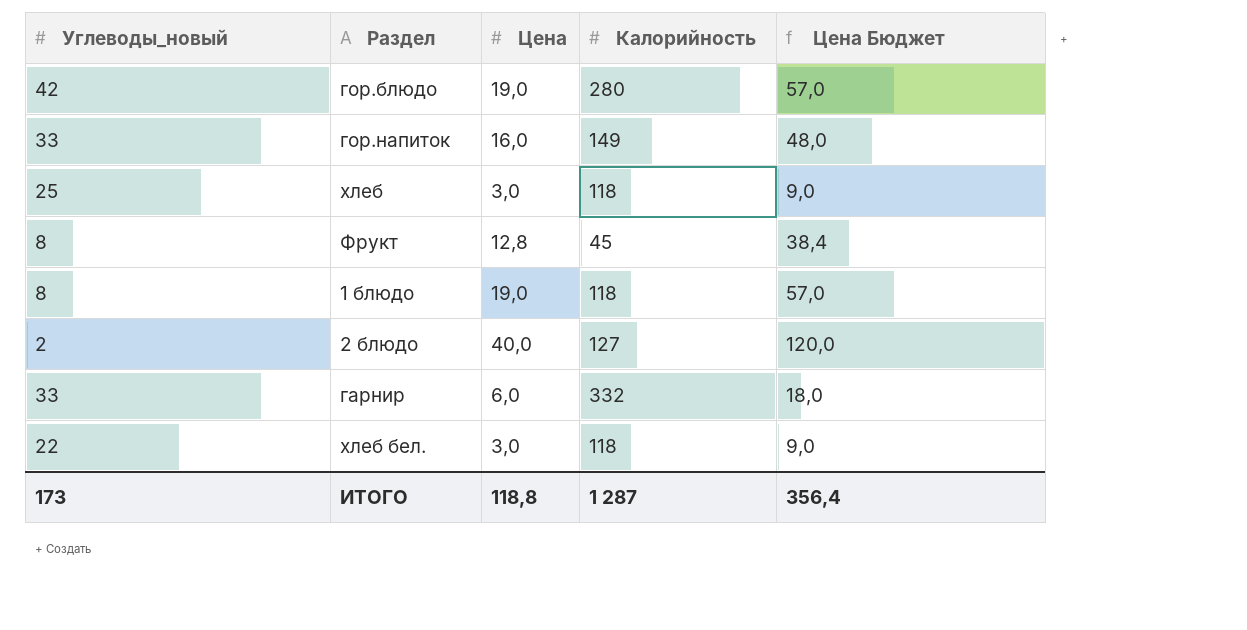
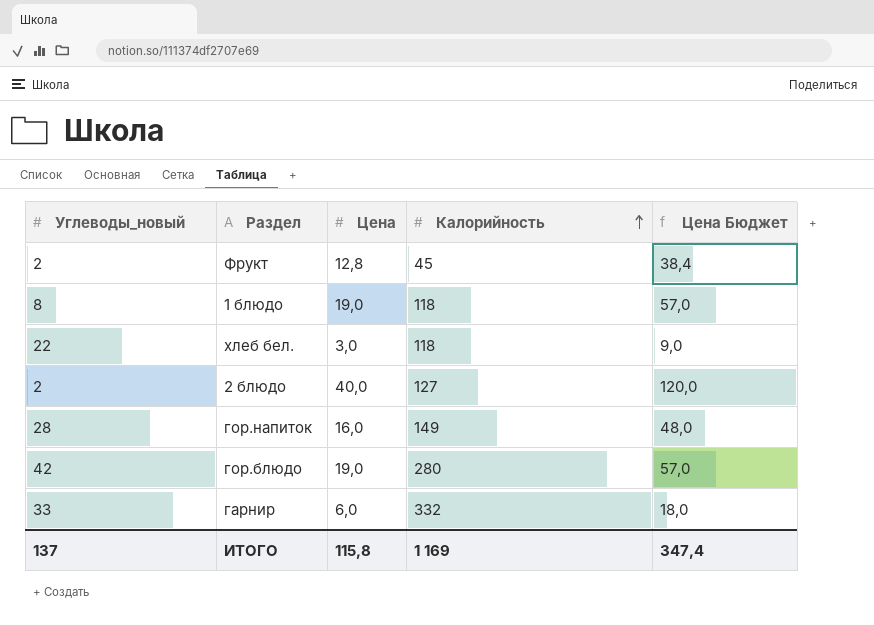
row order: none -> Калорийность ascending
row хлеб: 25 | 3,0 | 118 | 9,0 -> none
Фрукт | Углеводы_новый: 8 -> 2
гор.напиток | Углеводы_новый: 33 -> 28
ИТОГО | Углеводы_новый: 173 -> 137
ИТОГО | Цена: 118,8 -> 115,8
ИТОГО | Калорийность: 1 287 -> 1 169
ИТОГО | Цена Бюджет: 356,4 -> 347,4

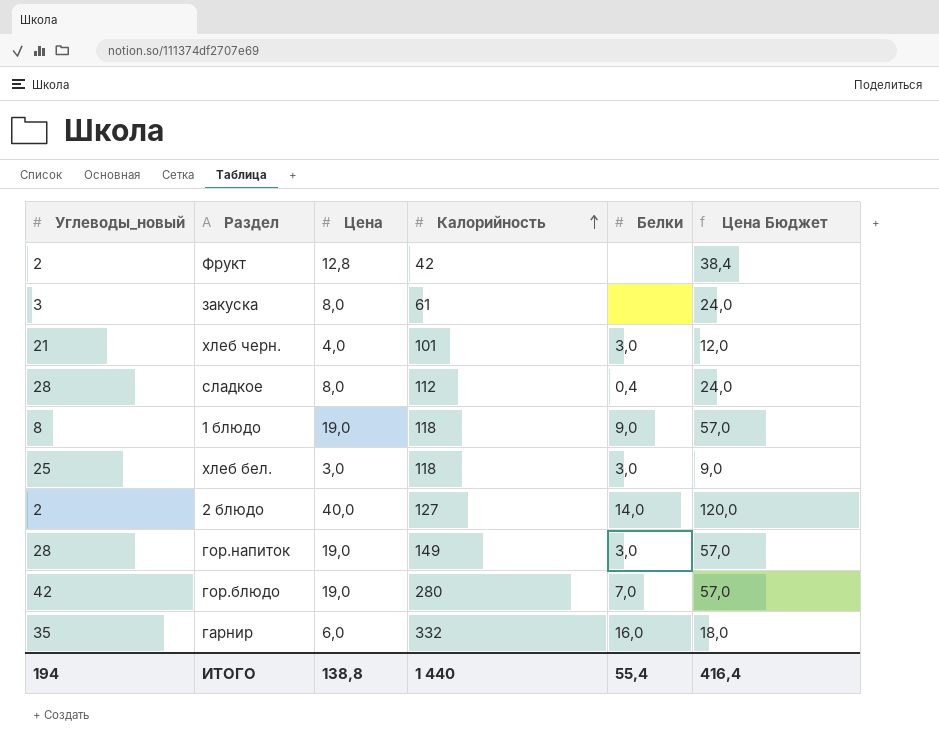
column Белки | position: none -> 5
Фрукт | Калорийность: 45 -> 42
row закуска: none -> 3 | 8,0 | 61 | none | 24,0
row хлеб черн.: none -> 21 | 4,0 | 101 | 3,0 | 12,0
row сладкое: none -> 28 | 8,0 | 112 | 0,4 | 24,0
хлеб бел. | Углеводы_новый: 22 -> 25
гор.напиток | Цена: 16,0 -> 19,0
гор.напиток | Цена Бюджет: 48,0 -> 57,0
гарнир | Углеводы_новый: 33 -> 35
ИТОГО | Углеводы_новый: 137 -> 194
ИТОГО | Цена: 115,8 -> 138,8
ИТОГО | Калорийность: 1 169 -> 1 440
ИТОГО | Цена Бюджет: 347,4 -> 416,4

